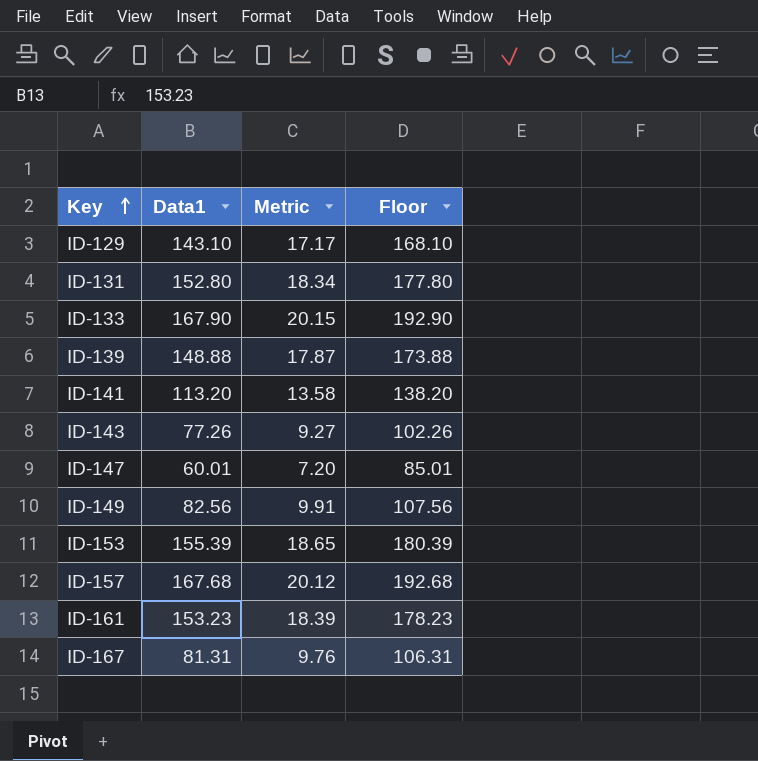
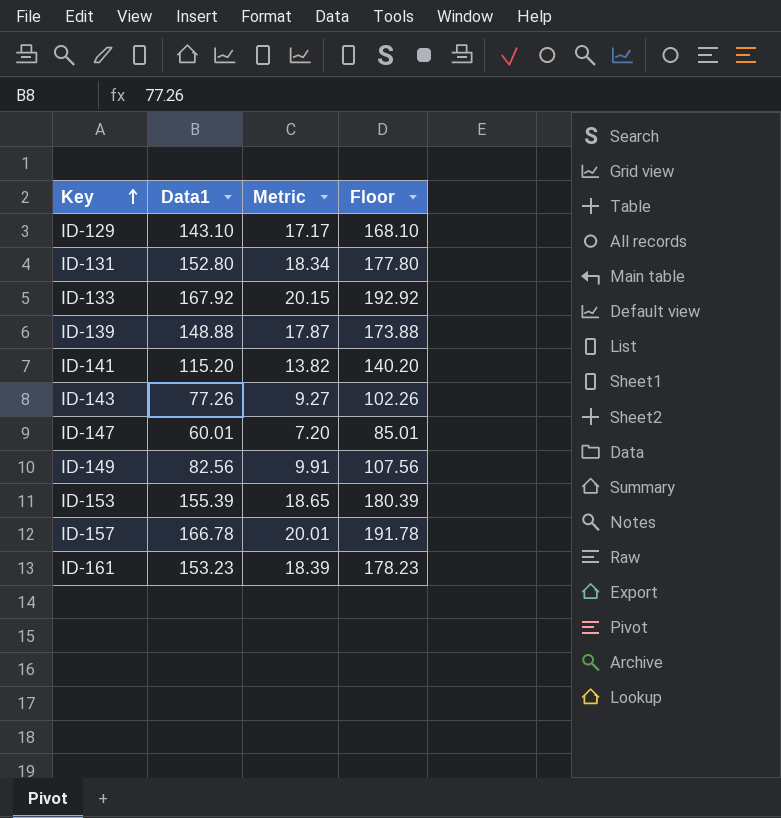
row ID-167: 81.31 | 9.76 | 106.31 -> none
ID-133 | Data1: 167.90 -> 167.92
ID-133 | Floor: 192.90 -> 192.92
ID-141 | Data1: 113.20 -> 115.20
ID-141 | Metric: 13.58 -> 13.82
ID-141 | Floor: 138.20 -> 140.20
ID-157 | Data1: 167.68 -> 166.78
ID-157 | Metric: 20.12 -> 20.01
ID-157 | Floor: 192.68 -> 191.78

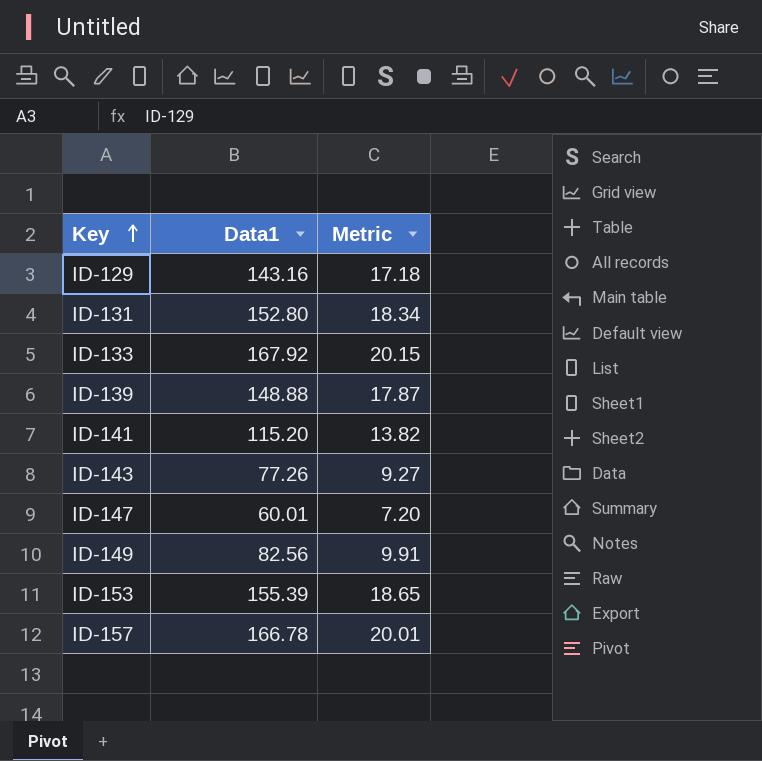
column Floor | formula: [Data1] + 25 -> none
row ID-161: 153.23 | 18.39 | 178.23 -> none
ID-129 | Data1: 143.10 -> 143.16
ID-129 | Metric: 17.17 -> 17.18

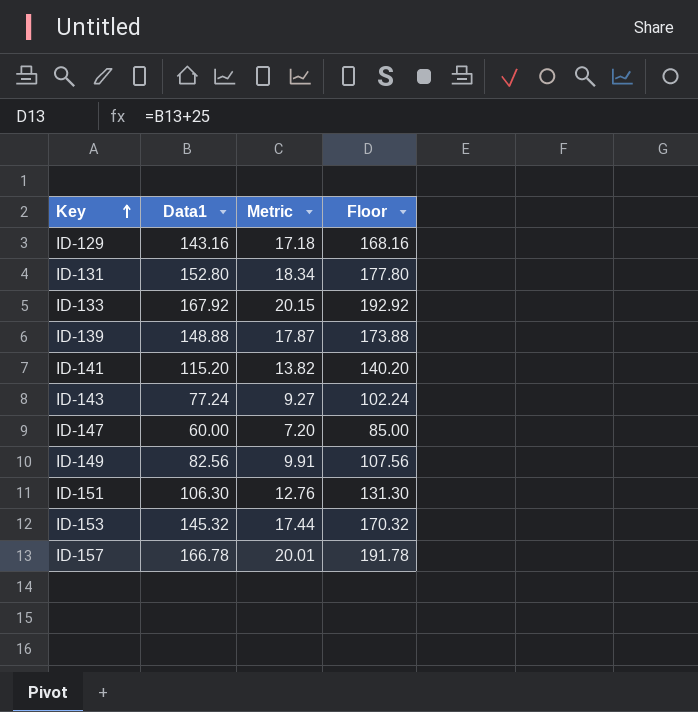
column Floor | formula: none -> [Data1] + 25
ID-143 | Data1: 77.26 -> 77.24
ID-147 | Data1: 60.01 -> 60.00
row ID-151: none -> 106.30 | 12.76 | 131.30
ID-153 | Data1: 155.39 -> 145.32
ID-153 | Metric: 18.65 -> 17.44

